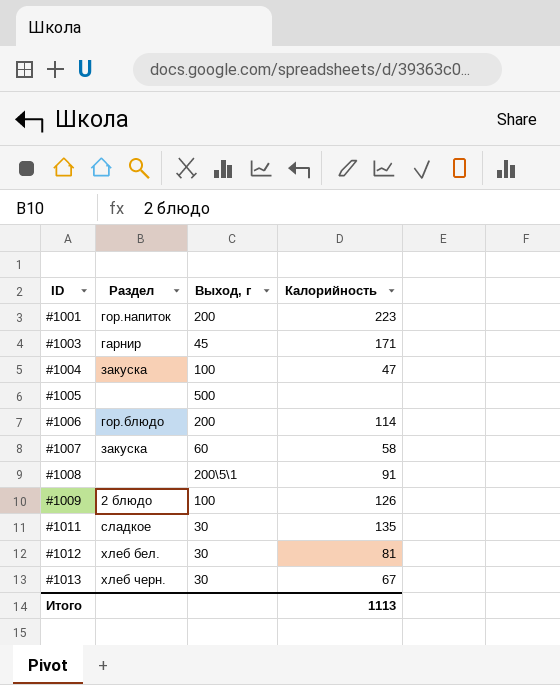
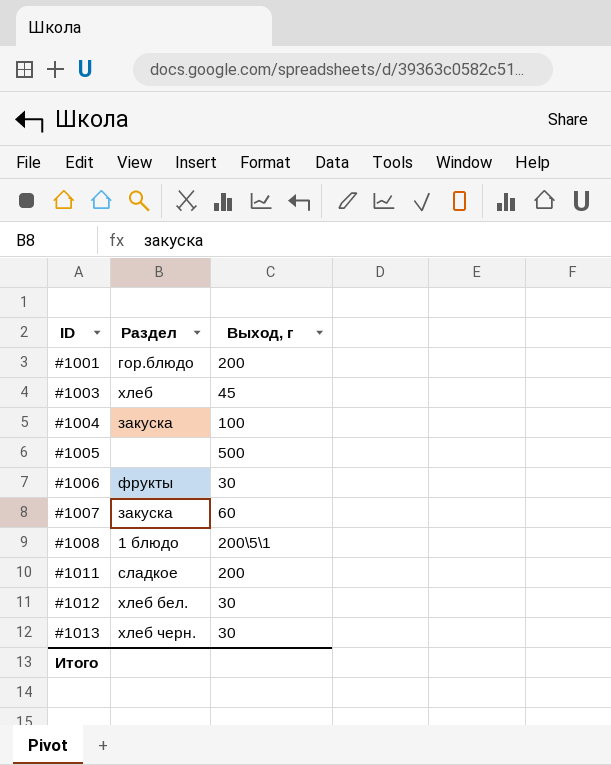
column Калорийность | position: 4 -> none
row #1009: 2 блюдо | 100 | 126 -> none
#1001 | Раздел: гор.напиток -> гор.блюдо
#1003 | Раздел: гарнир -> хлеб
#1006 | Раздел: гор.блюдо -> фрукты
#1006 | Выход, г: 200 -> 30
#1008 | Раздел: none -> 1 блюдо
#1011 | Выход, г: 30 -> 200

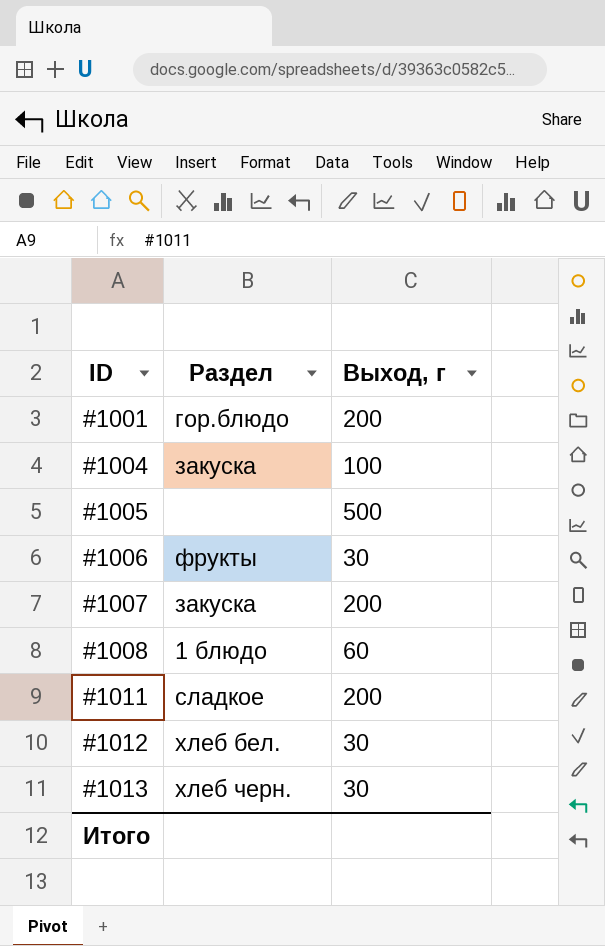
row #1003: хлеб | 45 -> none
#1007 | Выход, г: 60 -> 200
#1008 | Выход, г: 200\5\1 -> 60

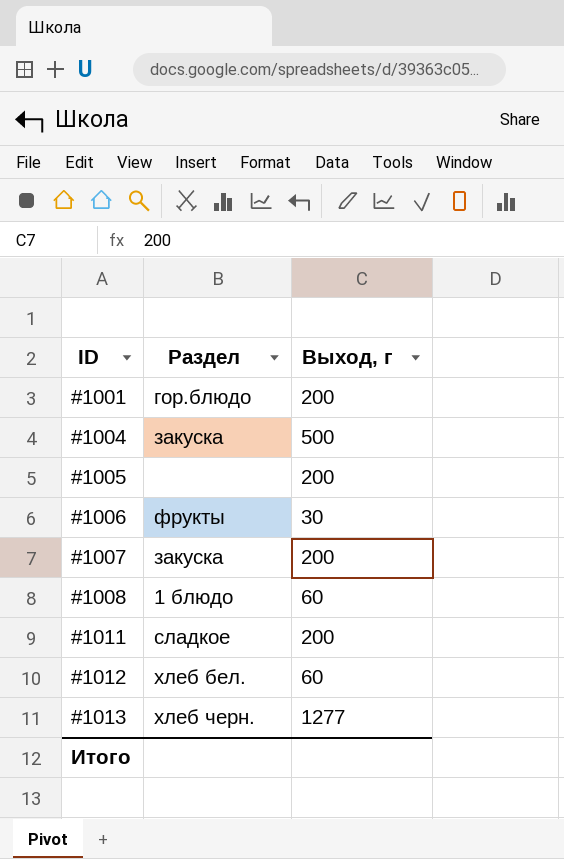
#1004 | Выход, г: 100 -> 500
#1005 | Выход, г: 500 -> 200
#1012 | Выход, г: 30 -> 60
#1013 | Выход, г: 30 -> 1277

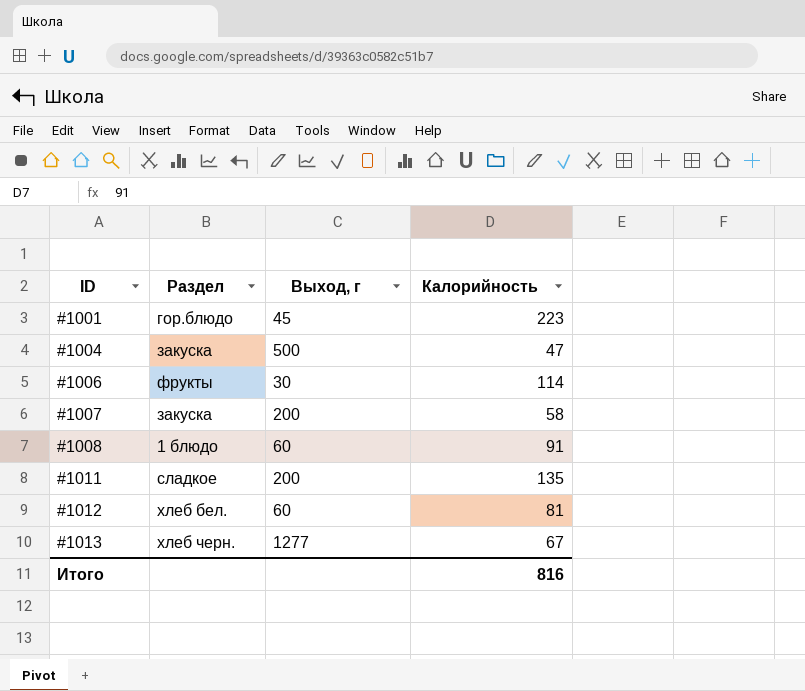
column Калорийность | position: none -> 4
row #1005: none | 200 -> none
#1001 | Выход, г: 200 -> 45

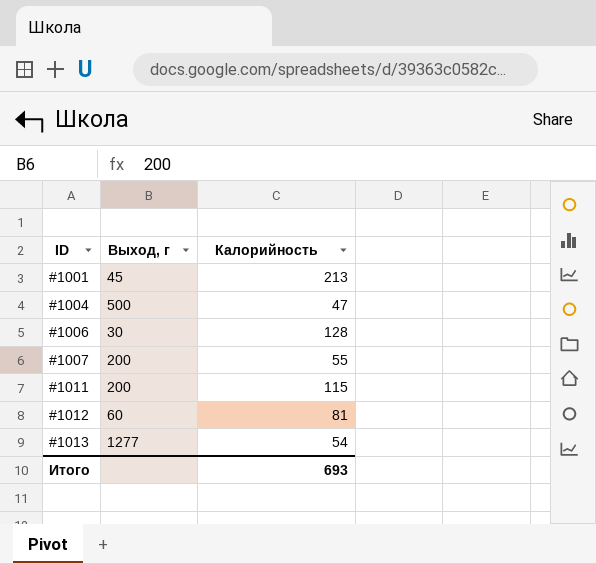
column Раздел | position: 2 -> none
row #1008: 1 блюдо | 60 | 91 -> none
#1001 | Калорийность: 223 -> 213
#1006 | Калорийность: 114 -> 128
#1007 | Калорийность: 58 -> 55
#1011 | Калорийность: 135 -> 115
#1013 | Калорийность: 67 -> 54
Итого | Калорийность: 816 -> 693

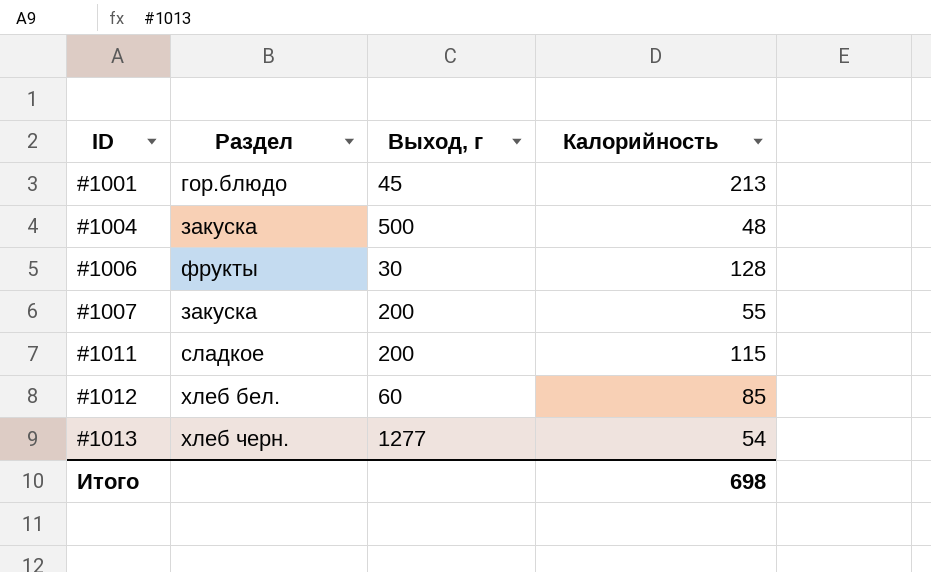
column Раздел | position: none -> 2
#1004 | Калорийность: 47 -> 48
#1012 | Калорийность: 81 -> 85
Итого | Калорийность: 693 -> 698

